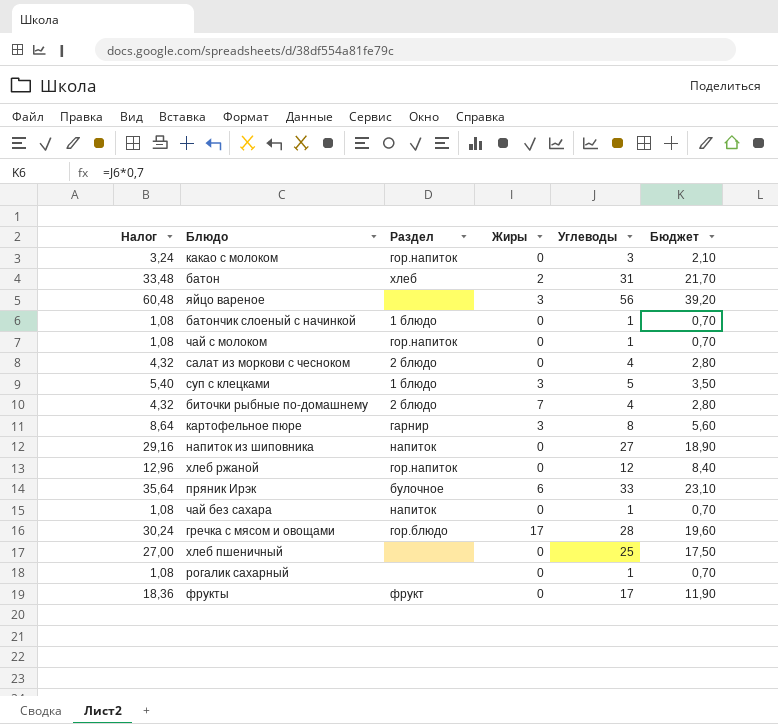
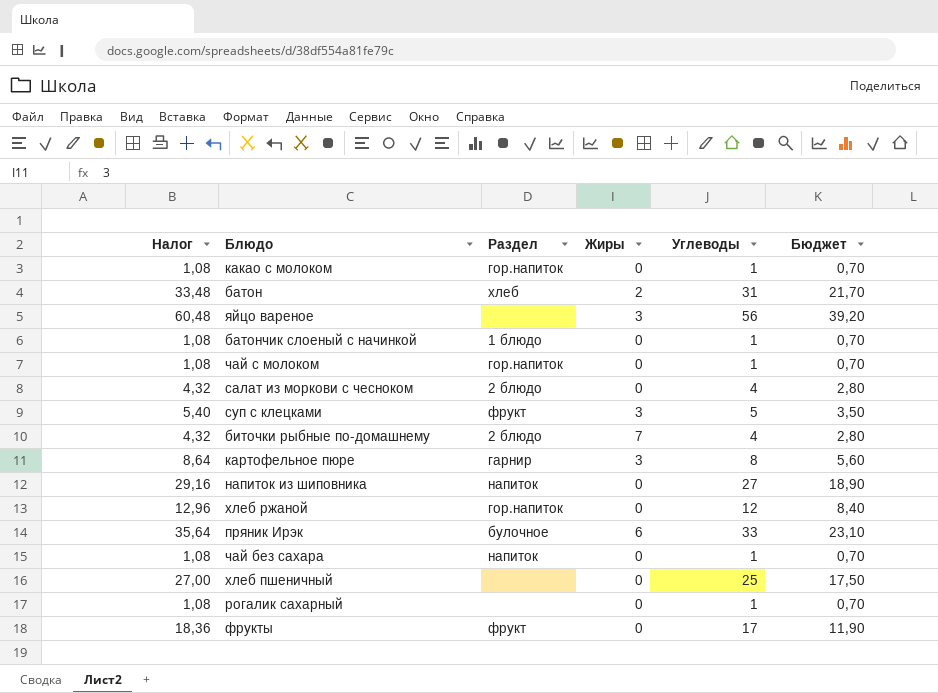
row гречка с мясом и овощами: 30,24 | гор.блюдо | 17 | 28 | 19,60 -> none
какао с молоком | Налог: 3,24 -> 1,08
какао с молоком | Углеводы: 3 -> 1
какао с молоком | Бюджет: 2,10 -> 0,70
суп с клецками | Раздел: 1 блюдо -> фрукт

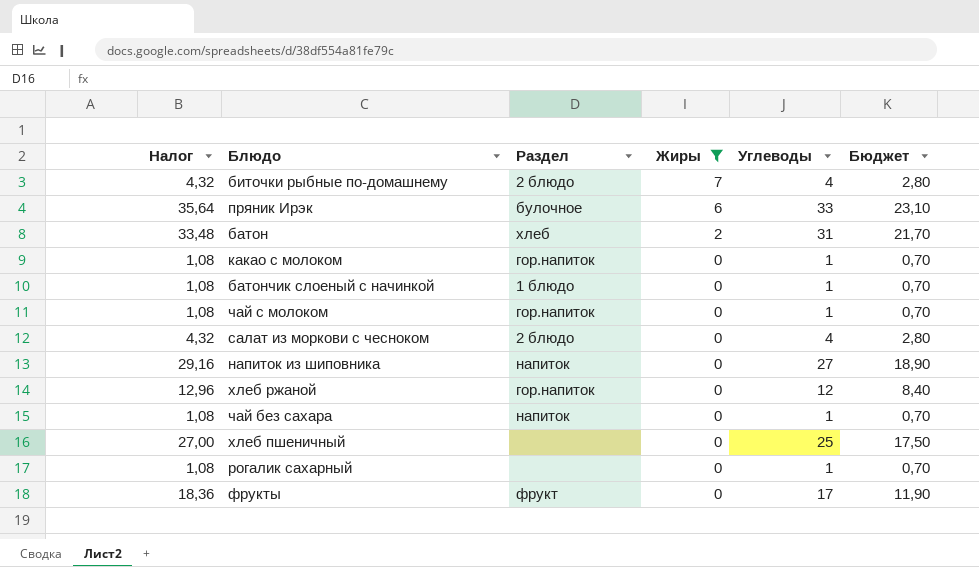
filter: none -> Жиры != 3
row order: none -> Жиры descending

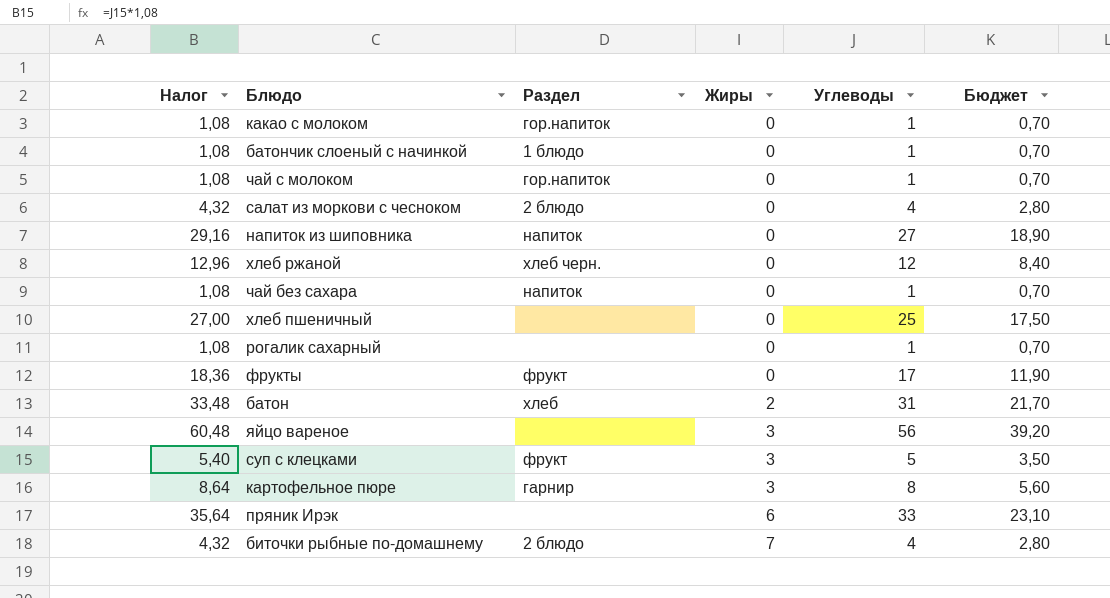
filter: Жиры != 3 -> none
row order: Жиры descending -> Жиры ascending
хлеб ржаной | Раздел: гор.напиток -> хлеб черн.
пряник Ирэк | Раздел: булочное -> none

